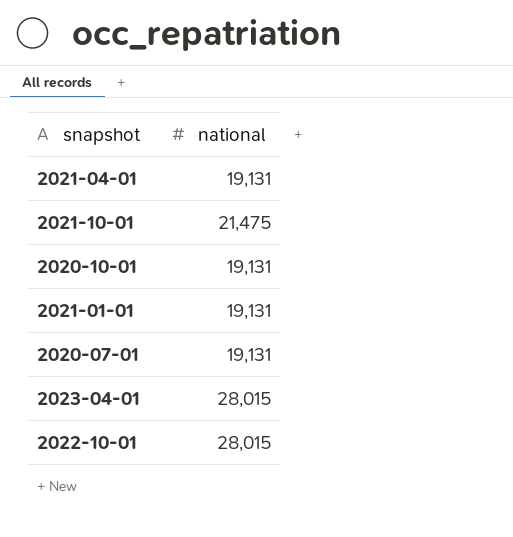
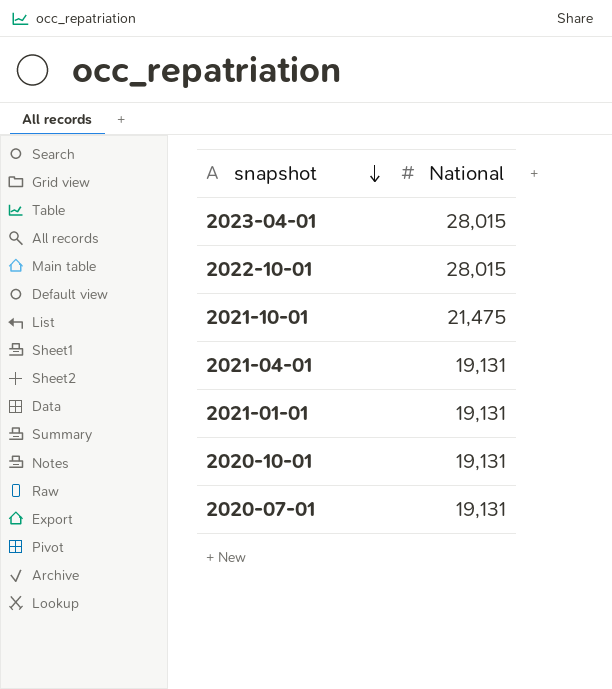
row order: none -> snapshot descending
column name: national -> National

